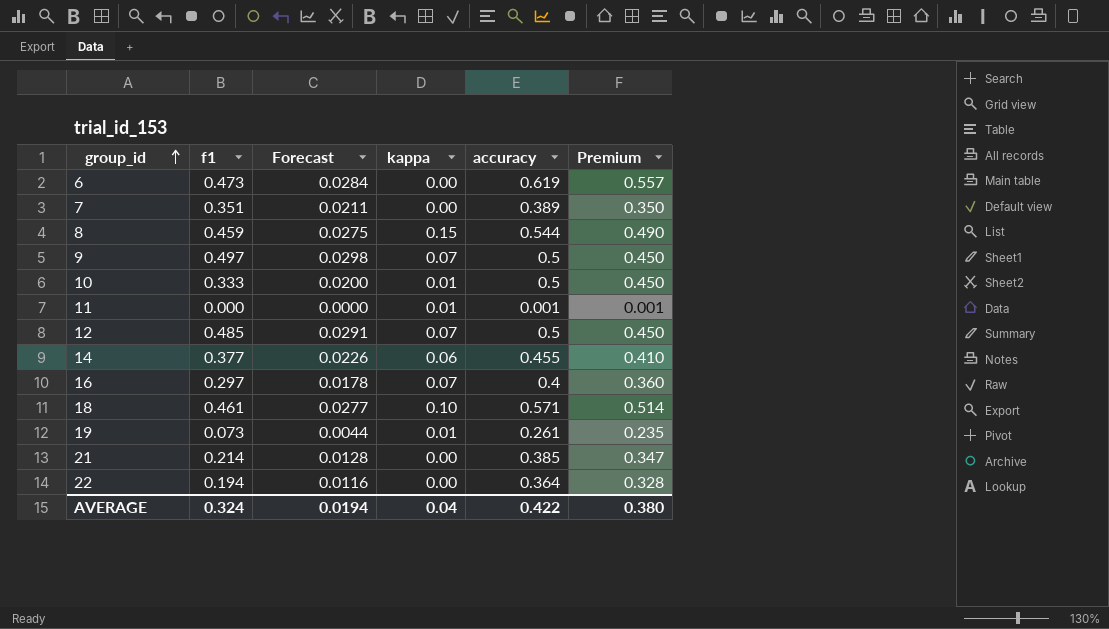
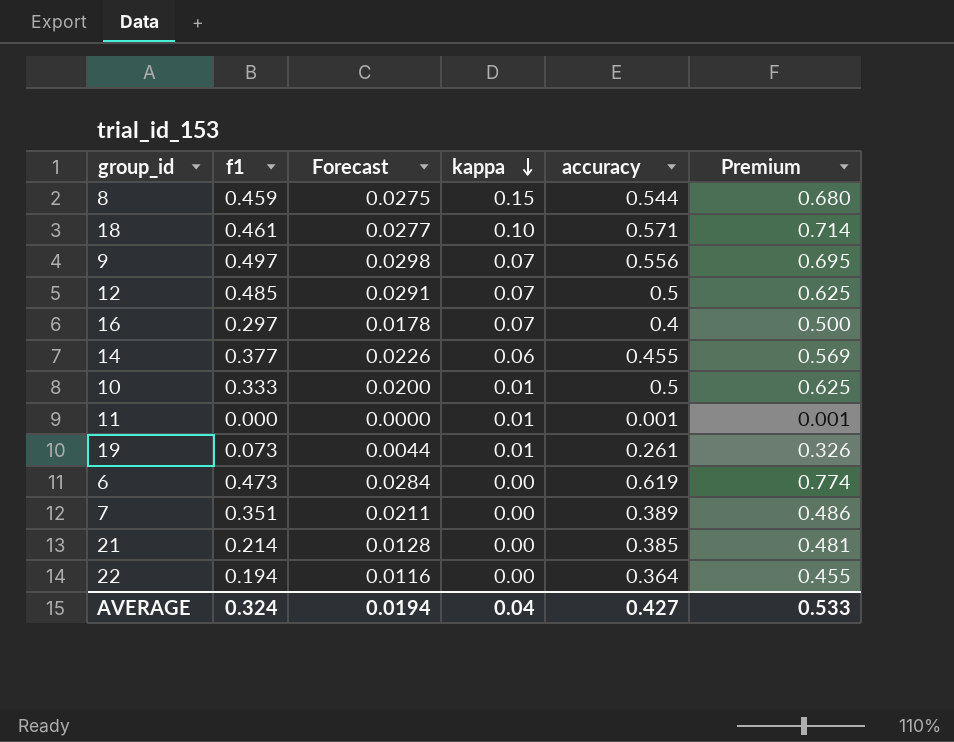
row order: group_id ascending -> kappa descending
column Premium | formula: [accuracy] * 0.9 -> [accuracy] * 1.25
9 | accuracy: 0.5 -> 0.556
AVERAGE | accuracy: 0.422 -> 0.427
AVERAGE | Premium: 0.380 -> 0.533

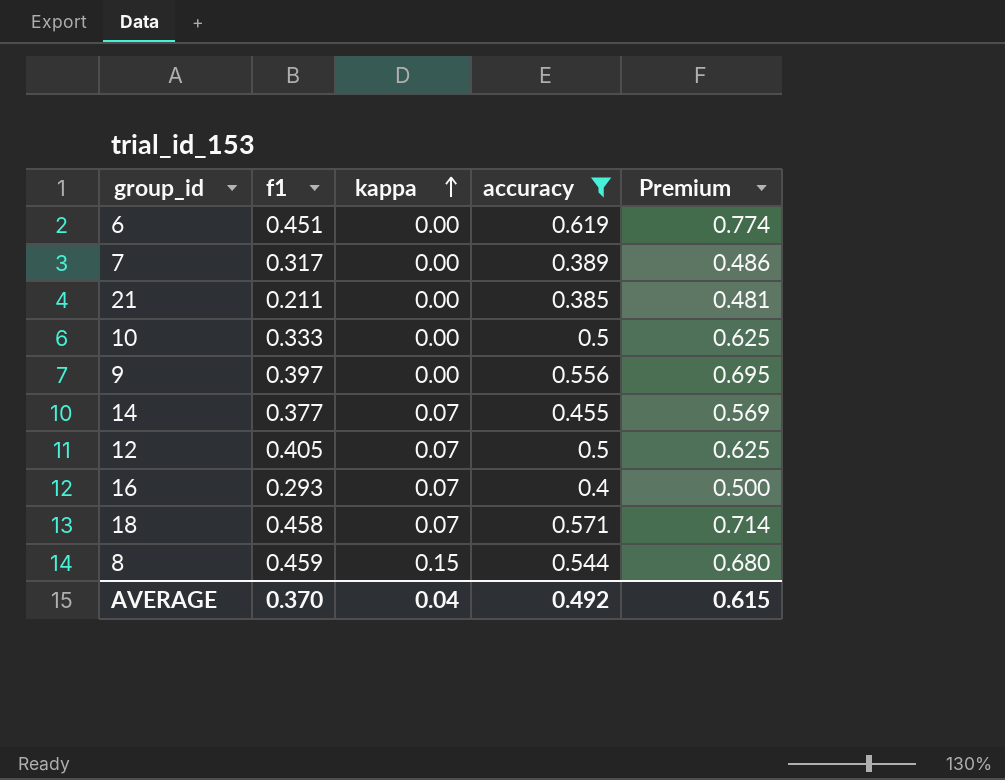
filter: none -> accuracy >= 0.385
row order: kappa descending -> kappa ascending
column Forecast | formula: [f1] * 0.06 -> none
6 | f1: 0.473 -> 0.451
7 | f1: 0.351 -> 0.317
21 | f1: 0.214 -> 0.211
10 | kappa: 0.01 -> 0.00
9 | f1: 0.497 -> 0.397
9 | kappa: 0.07 -> 0.00
14 | kappa: 0.06 -> 0.07
12 | f1: 0.485 -> 0.405
16 | f1: 0.297 -> 0.293
18 | f1: 0.461 -> 0.458
18 | kappa: 0.10 -> 0.07
AVERAGE | f1: 0.324 -> 0.370
AVERAGE | accuracy: 0.427 -> 0.492
AVERAGE | Premium: 0.533 -> 0.615

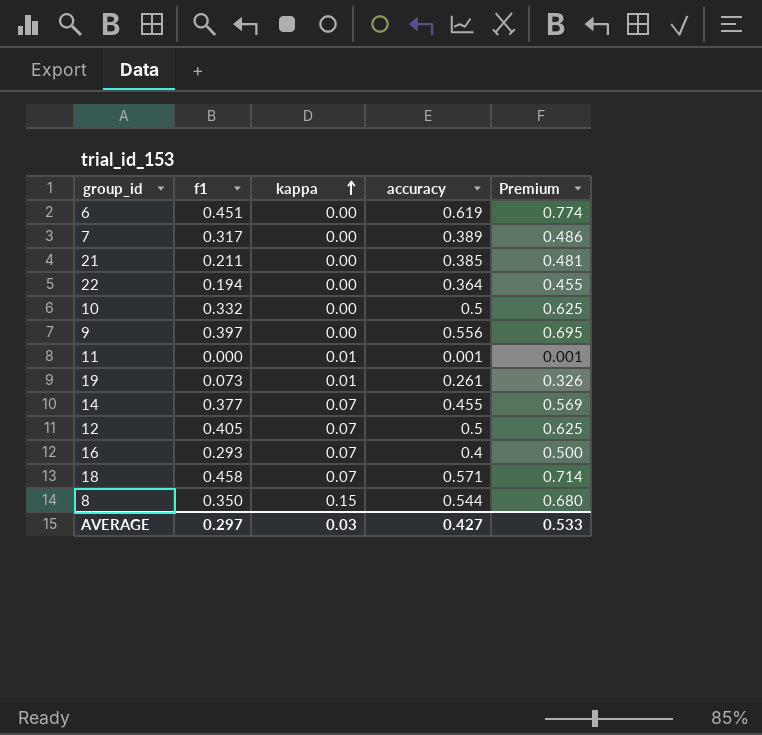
filter: accuracy >= 0.385 -> none
10 | f1: 0.333 -> 0.332
8 | f1: 0.459 -> 0.350
AVERAGE | f1: 0.370 -> 0.297
AVERAGE | kappa: 0.04 -> 0.03
AVERAGE | accuracy: 0.492 -> 0.427
AVERAGE | Premium: 0.615 -> 0.533

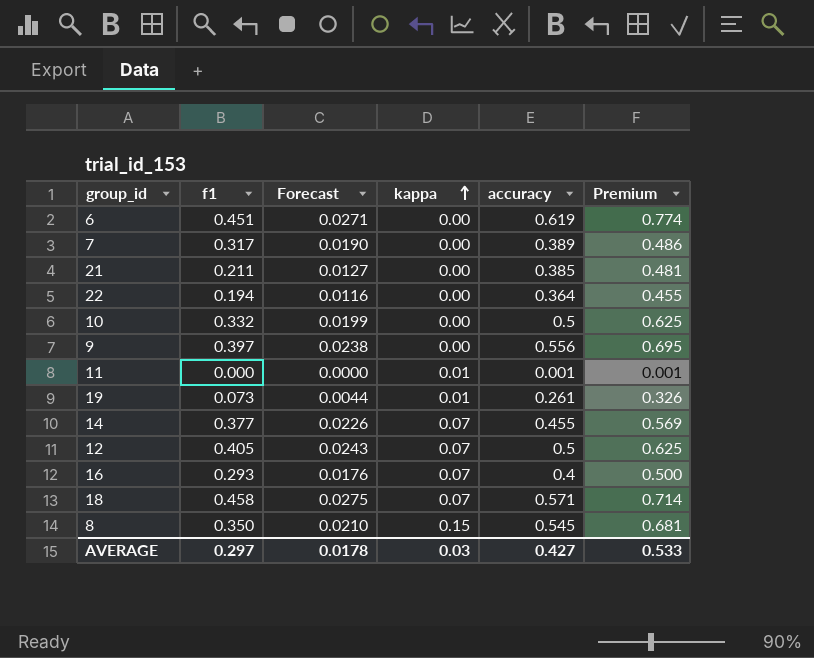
column Forecast | formula: none -> [f1] * 0.06
8 | accuracy: 0.544 -> 0.545
8 | Premium: 0.680 -> 0.681

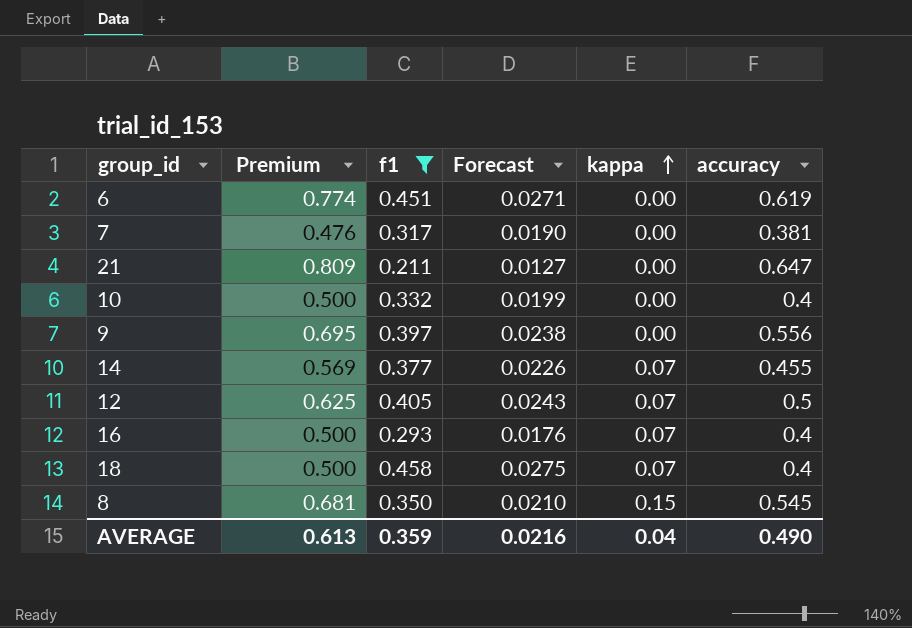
filter: none -> f1 >= 0.211
column Premium | position: 6 -> 2
7 | Premium: 0.486 -> 0.476
7 | accuracy: 0.389 -> 0.381
21 | Premium: 0.481 -> 0.809
21 | accuracy: 0.385 -> 0.647
10 | Premium: 0.625 -> 0.500
10 | accuracy: 0.5 -> 0.4
18 | Premium: 0.714 -> 0.500
18 | accuracy: 0.571 -> 0.4
AVERAGE | Premium: 0.533 -> 0.613
AVERAGE | f1: 0.297 -> 0.359
AVERAGE | Forecast: 0.0178 -> 0.0216
AVERAGE | kappa: 0.03 -> 0.04
AVERAGE | accuracy: 0.427 -> 0.490

